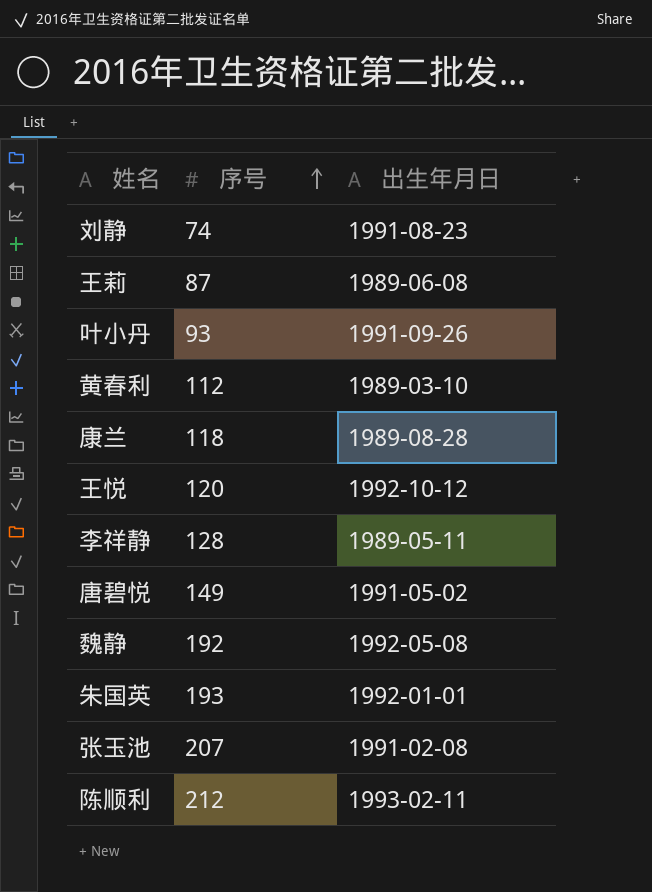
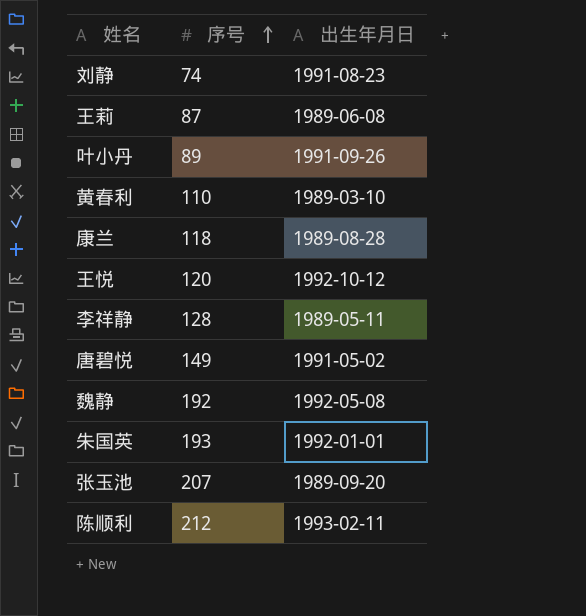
叶小丹 | 序号: 93 -> 89
黄春利 | 序号: 112 -> 110
张玉池 | 出生年月日: 1991-02-08 -> 1989-09-20

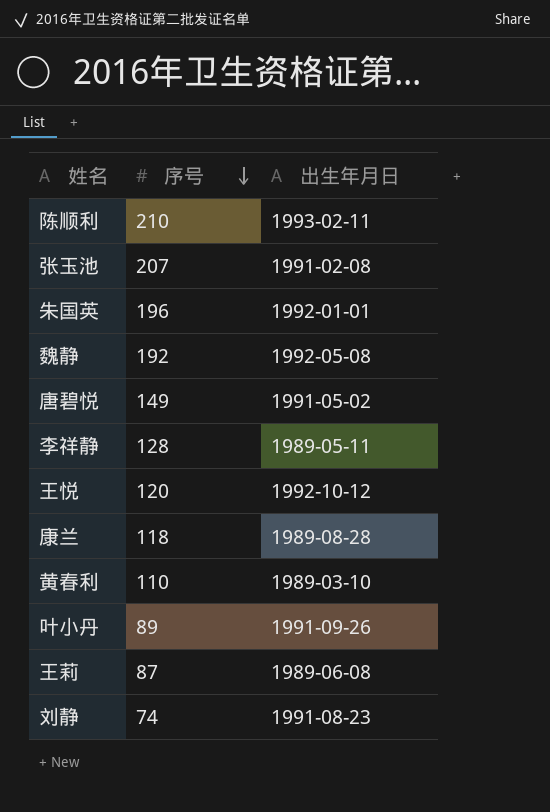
row order: 序号 ascending -> 序号 descending
陈顺利 | 序号: 212 -> 210
张玉池 | 出生年月日: 1989-09-20 -> 1991-02-08
朱国英 | 序号: 193 -> 196

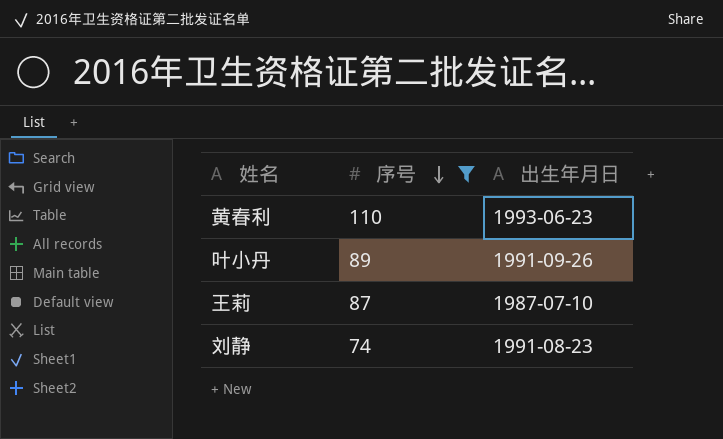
filter: none -> 序号 <= 110
黄春利 | 出生年月日: 1989-03-10 -> 1993-06-23
王莉 | 出生年月日: 1989-06-08 -> 1987-07-10

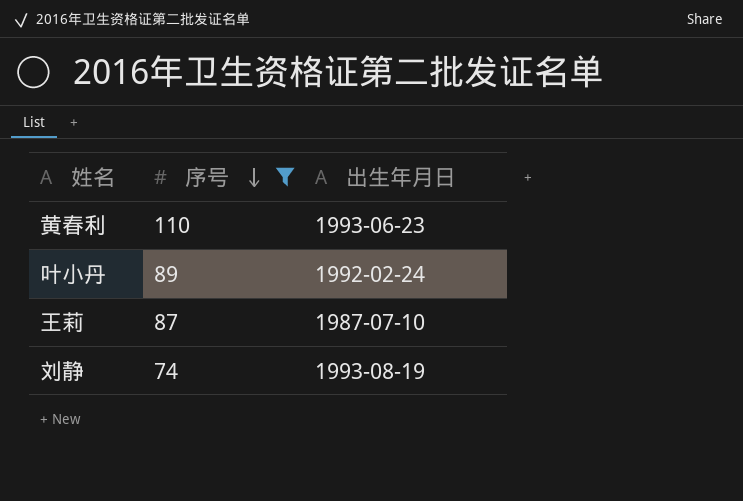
叶小丹 | 出生年月日: 1991-09-26 -> 1992-02-24
刘静 | 出生年月日: 1991-08-23 -> 1993-08-19

